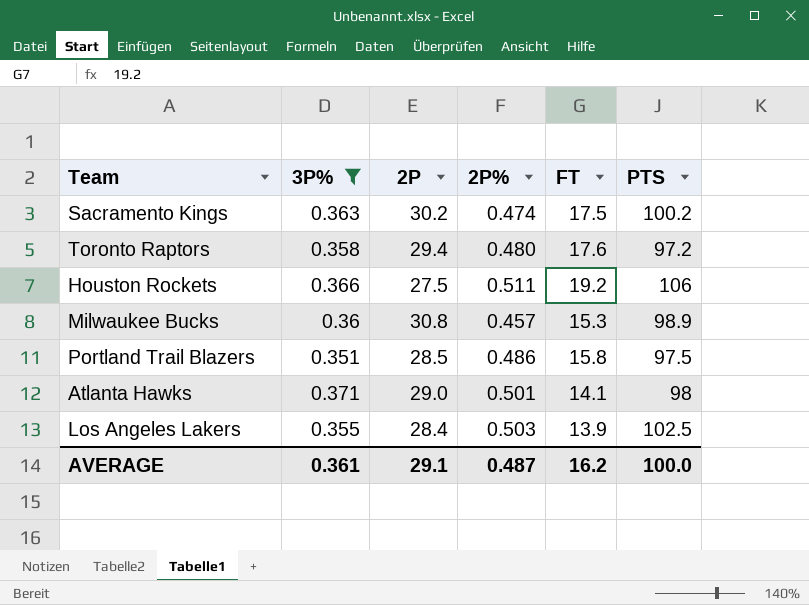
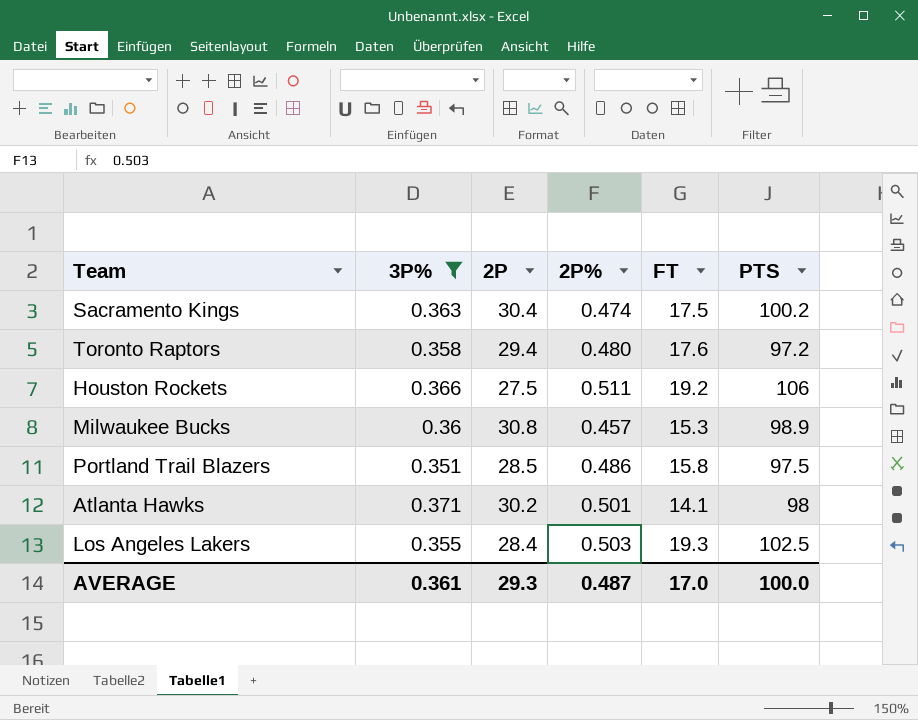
Sacramento Kings | 2P: 30.2 -> 30.4
Atlanta Hawks | 2P: 29.0 -> 30.2
Los Angeles Lakers | FT: 13.9 -> 19.3
AVERAGE | 2P: 29.1 -> 29.3
AVERAGE | FT: 16.2 -> 17.0

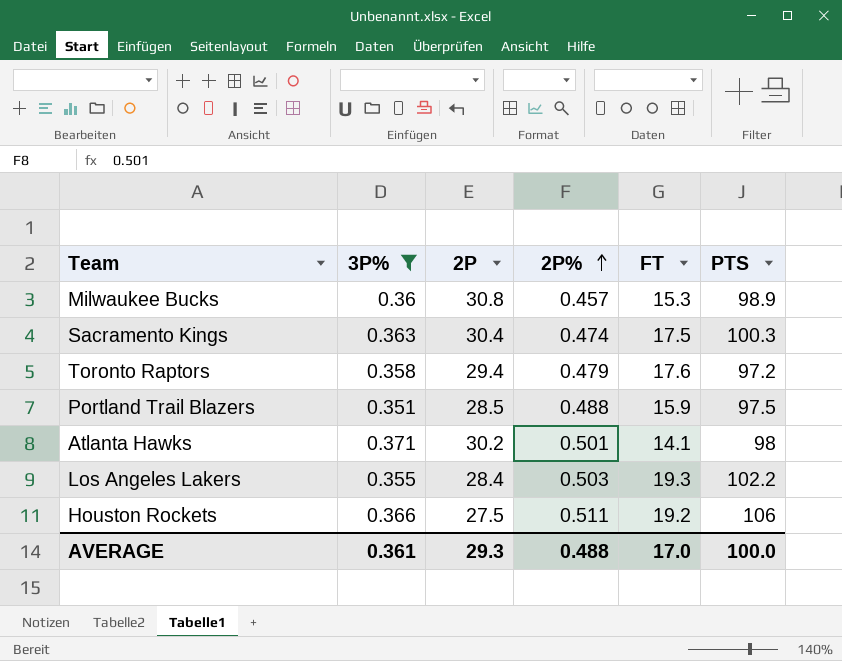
row order: none -> 2P% ascending
Sacramento Kings | PTS: 100.2 -> 100.3
Toronto Raptors | 2P%: 0.480 -> 0.479
Portland Trail Blazers | 2P%: 0.486 -> 0.488
Portland Trail Blazers | FT: 15.8 -> 15.9
Los Angeles Lakers | PTS: 102.5 -> 102.2
AVERAGE | 2P%: 0.487 -> 0.488

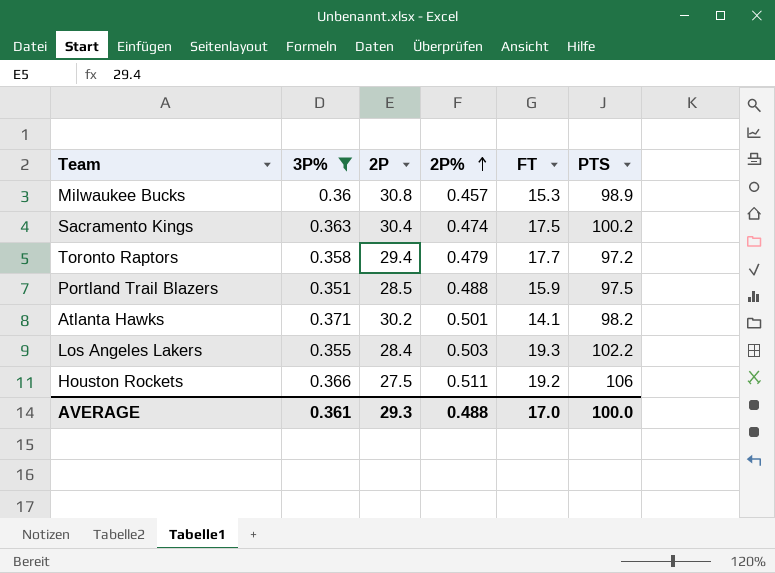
Sacramento Kings | PTS: 100.3 -> 100.2
Toronto Raptors | FT: 17.6 -> 17.7
Atlanta Hawks | PTS: 98 -> 98.2

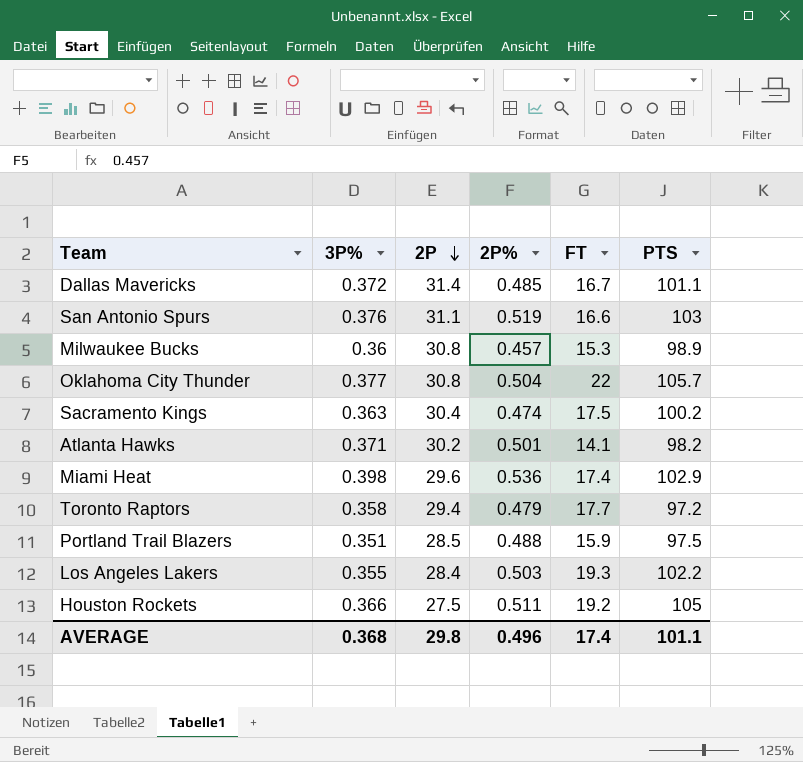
filter: 3P% <= 0.371 -> none
row order: 2P% ascending -> 2P descending
Houston Rockets | PTS: 106 -> 105
AVERAGE | 3P%: 0.361 -> 0.368
AVERAGE | 2P: 29.3 -> 29.8
AVERAGE | 2P%: 0.488 -> 0.496
AVERAGE | FT: 17.0 -> 17.4
AVERAGE | PTS: 100.0 -> 101.1

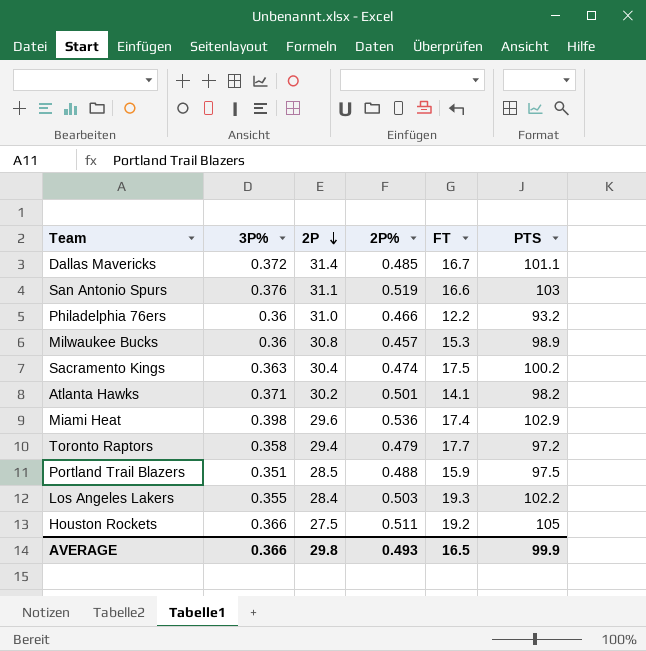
row Oklahoma City Thunder: 0.377 | 30.8 | 0.504 | 22 | 105.7 -> none
row Philadelphia 76ers: none -> 0.36 | 31.0 | 0.466 | 12.2 | 93.2
AVERAGE | 3P%: 0.368 -> 0.366
AVERAGE | 2P%: 0.496 -> 0.493
AVERAGE | FT: 17.4 -> 16.5
AVERAGE | PTS: 101.1 -> 99.9

